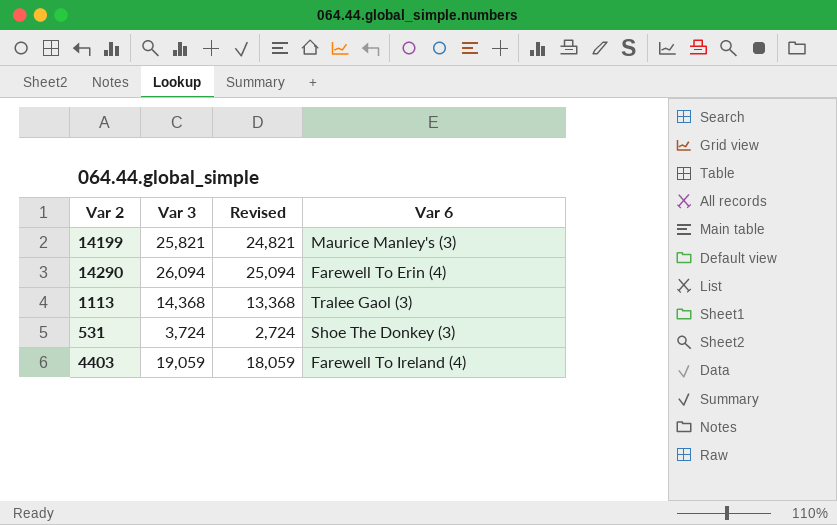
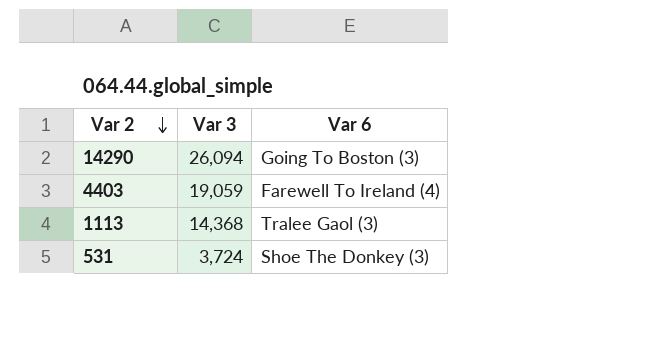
row order: none -> Var 2 descending
column Revised | formula: [Var 3] - 1000 -> none
row 14199: 25,821 | 24,821 | Maurice Manley's (3) -> none
14290 | Var 6: Farewell To Erin (4) -> Going To Boston (3)

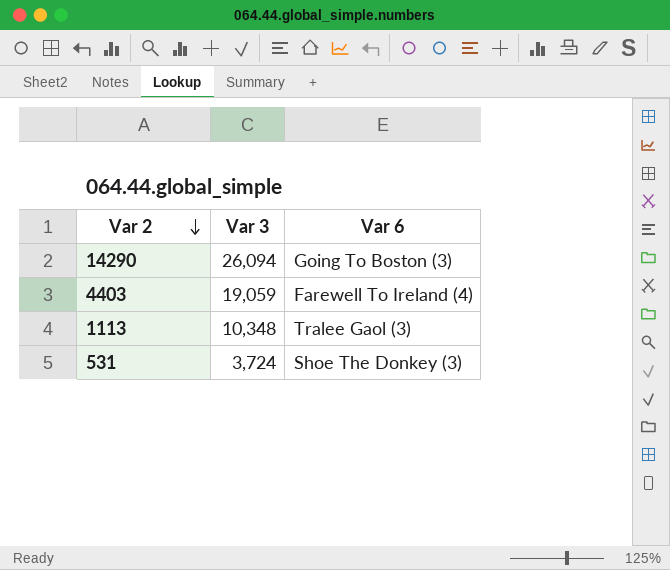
1113 | Var 3: 14,368 -> 10,348

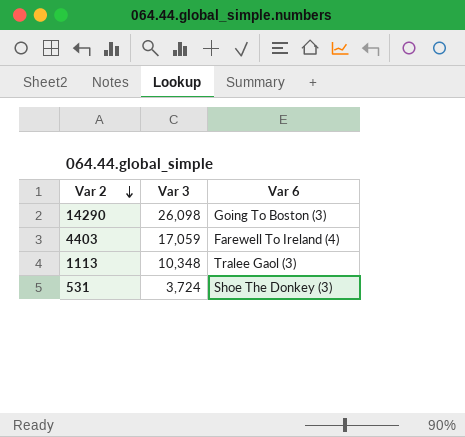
14290 | Var 3: 26,094 -> 26,098
4403 | Var 3: 19,059 -> 17,059

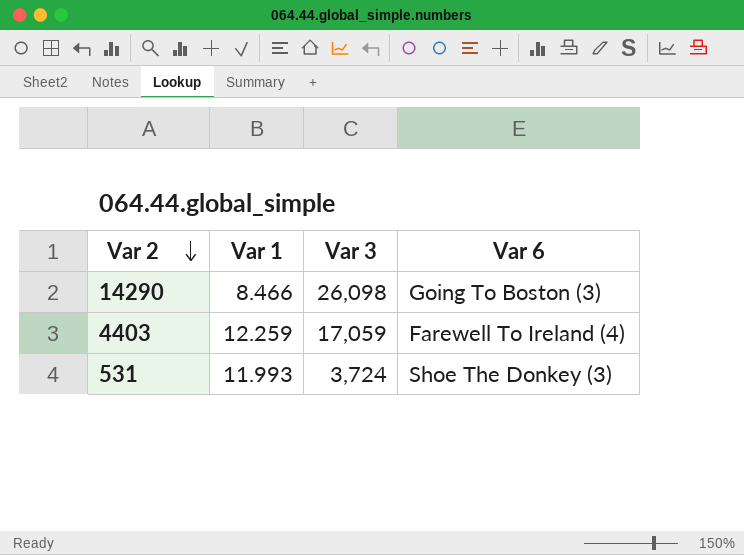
column Var 1 | position: none -> 2
row 1113: 10,348 | Tralee Gaol (3) -> none

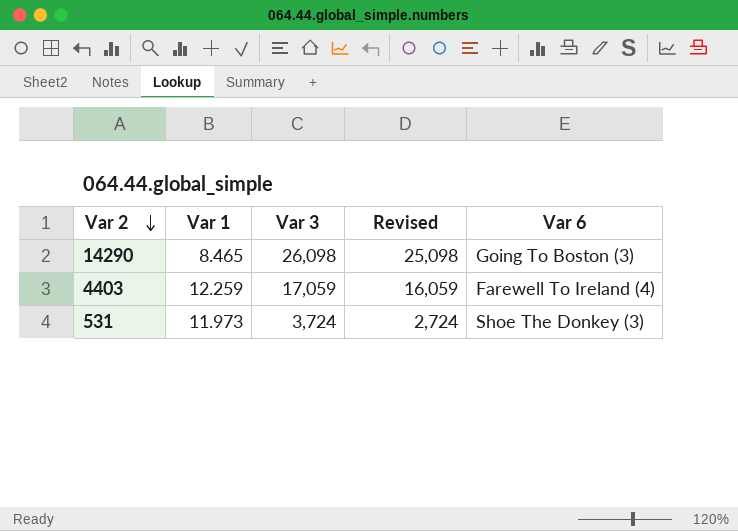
column Revised | formula: none -> [Var 3] - 1000
14290 | Var 1: 8.466 -> 8.465
531 | Var 1: 11.993 -> 11.973

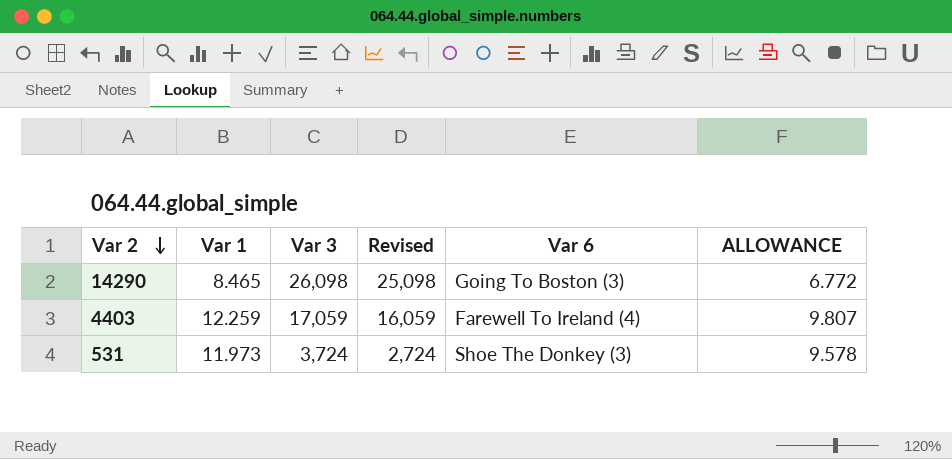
column ALLOWANCE | formula: none -> [Var 1] * 0.8

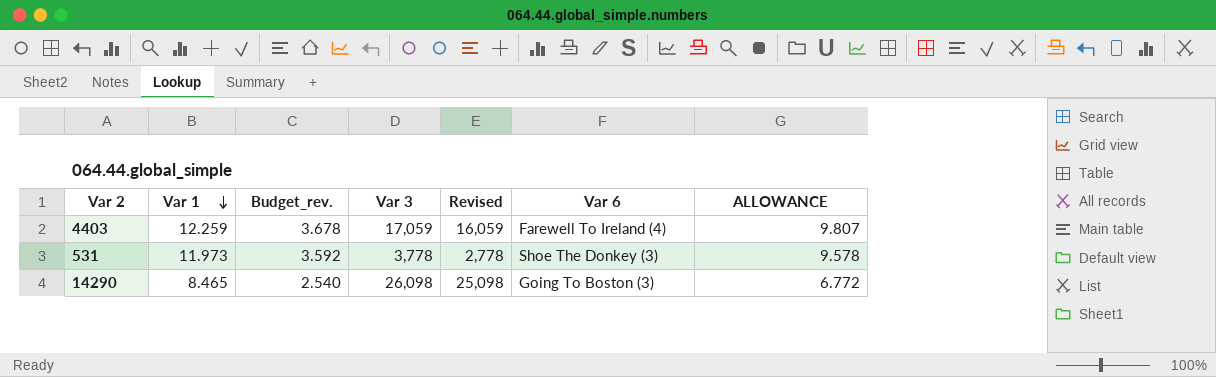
row order: Var 2 descending -> Var 1 descending
column Budget_rev. | formula: none -> [Var 1] * 0.3
531 | Var 3: 3,724 -> 3,778
531 | Revised: 2,724 -> 2,778

